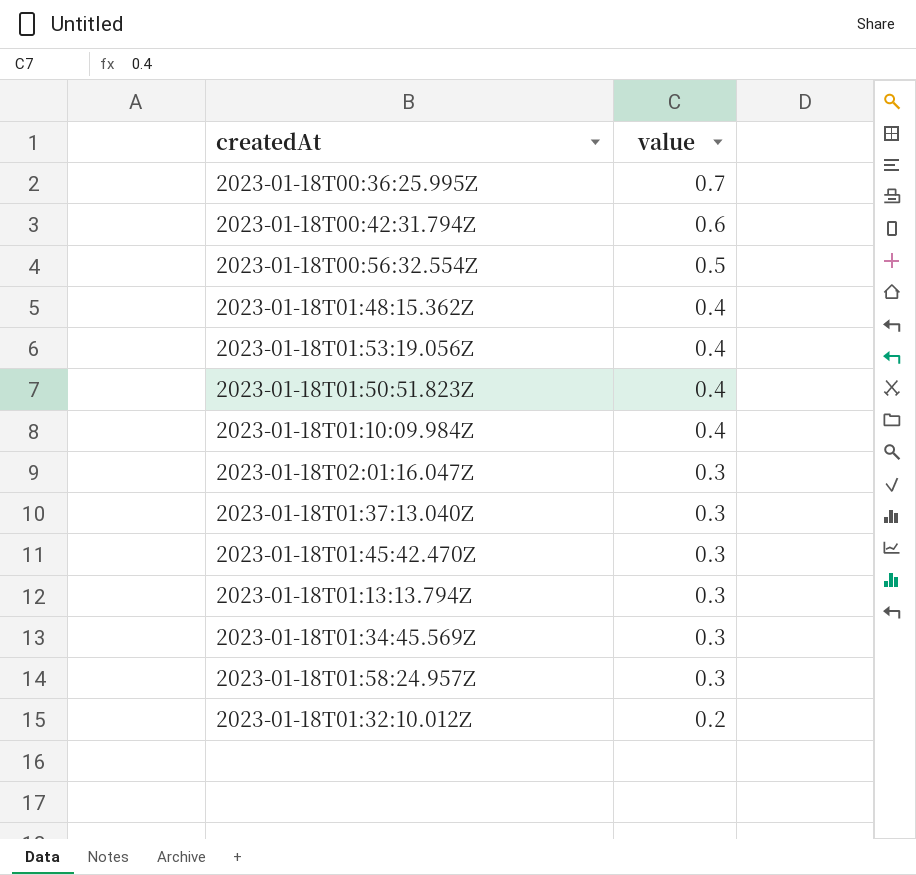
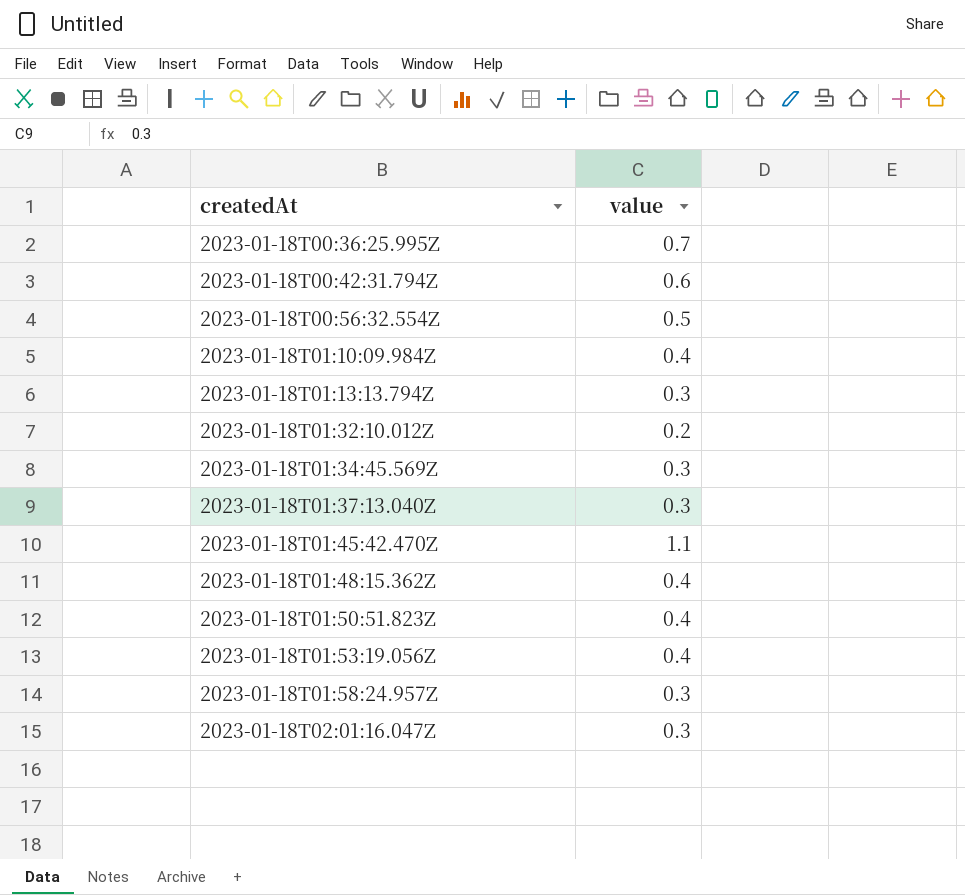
row order: value descending -> createdAt ascending
2023-01-18T01:45:42.470Z | value: 0.3 -> 1.1

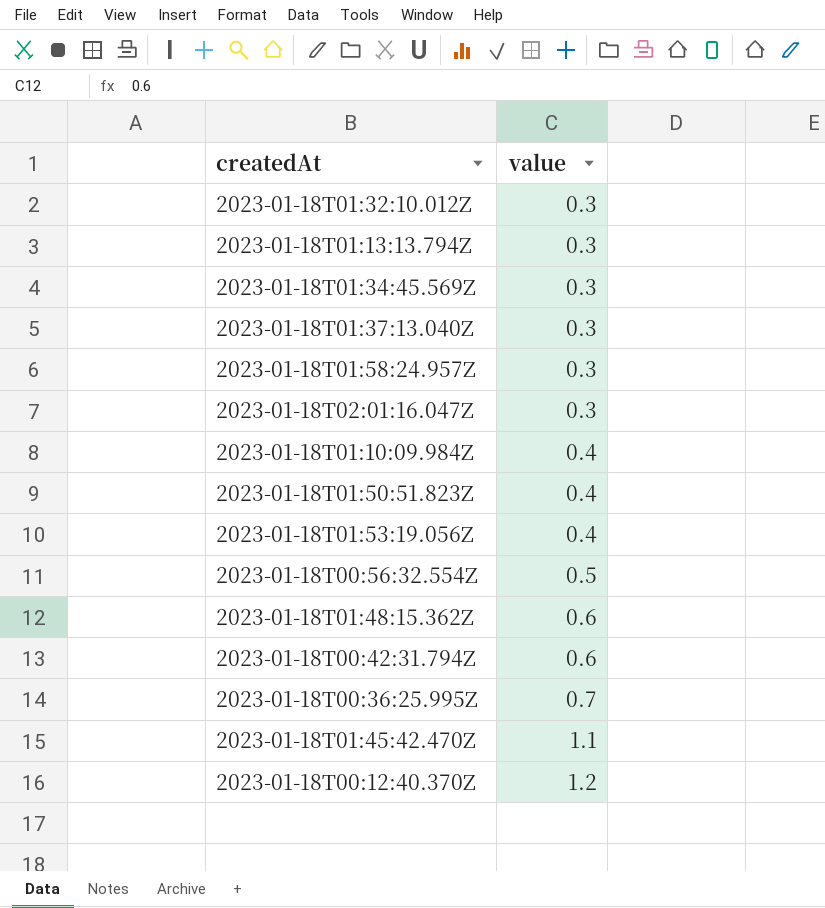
row order: createdAt ascending -> value ascending
2023-01-18T01:32:10.012Z | value: 0.2 -> 0.3
2023-01-18T01:48:15.362Z | value: 0.4 -> 0.6
row 2023-01-18T00:12:40.370Z: none -> 1.2

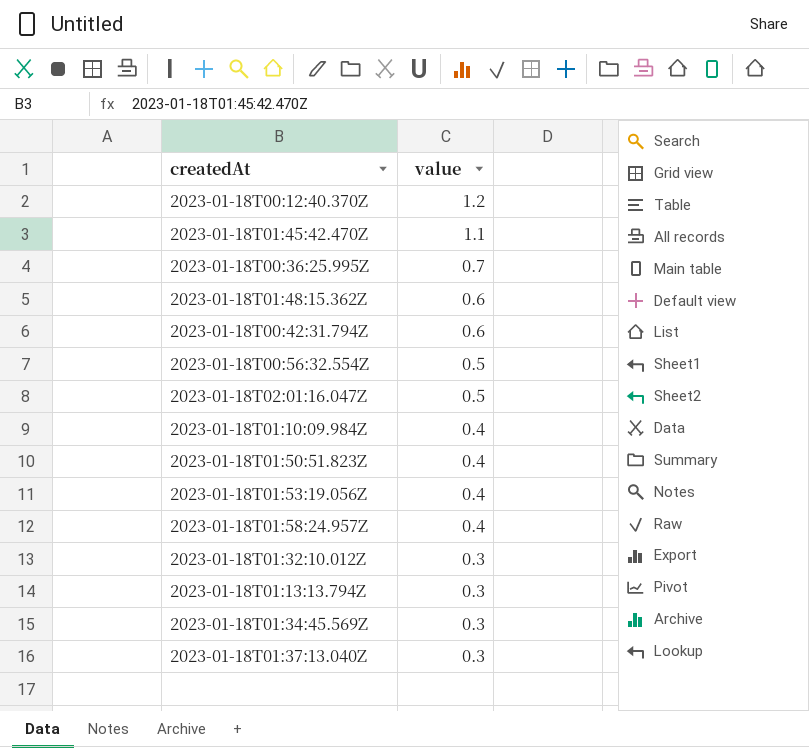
row order: value ascending -> value descending
2023-01-18T02:01:16.047Z | value: 0.3 -> 0.5
2023-01-18T01:58:24.957Z | value: 0.3 -> 0.4

